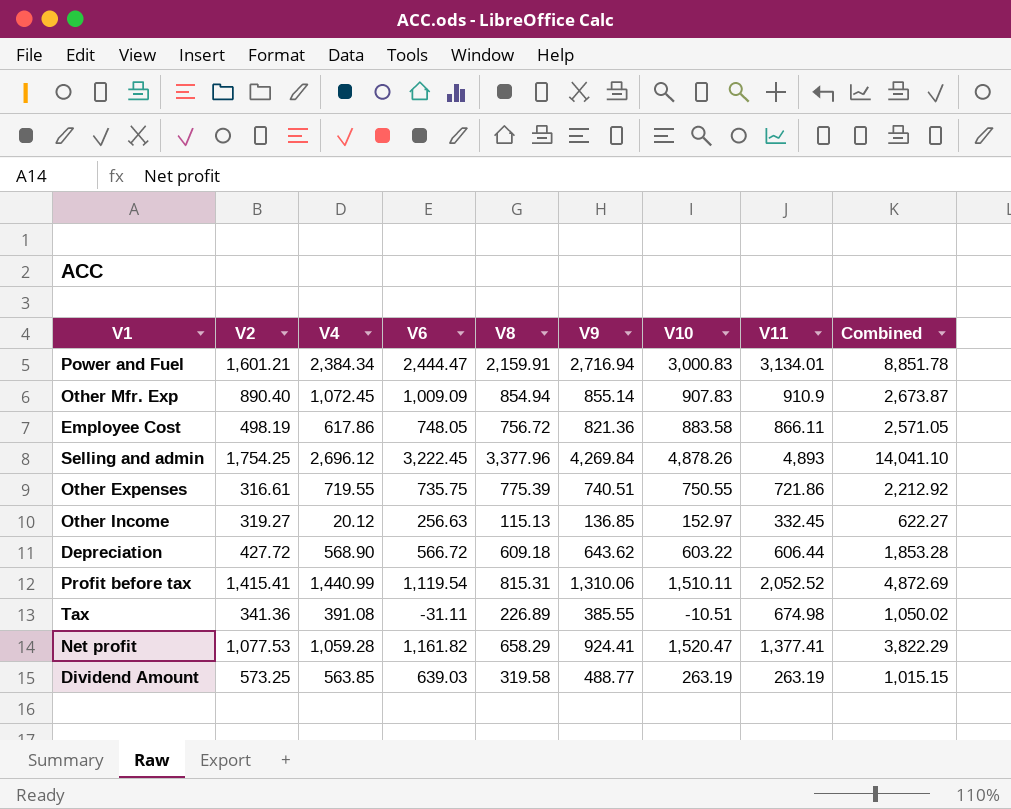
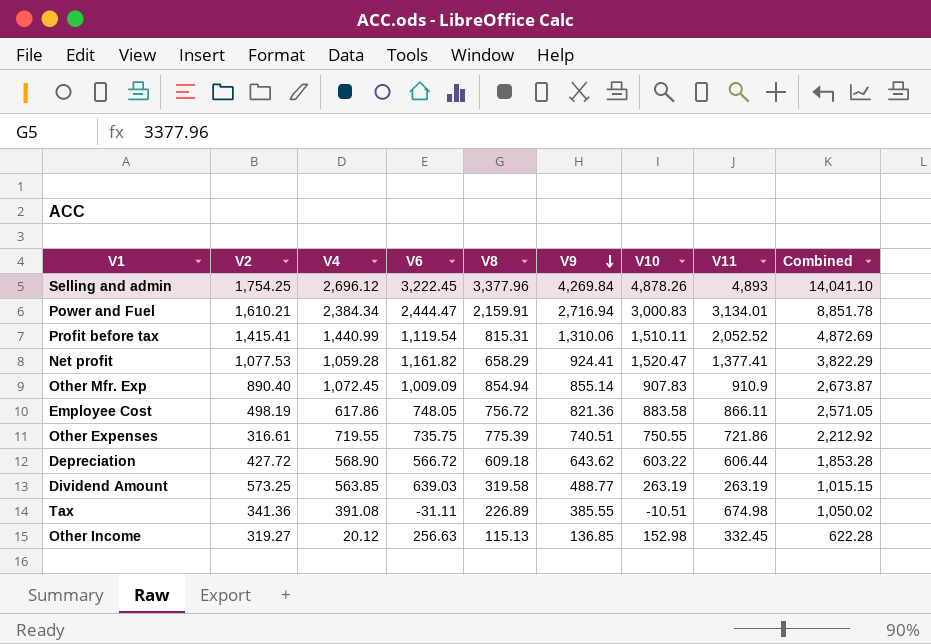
row order: none -> V9 descending
Power and Fuel | V2: 1,601.21 -> 1,610.21
Other Income | V10: 152.97 -> 152.98
Other Income | Combined: 622.27 -> 622.28

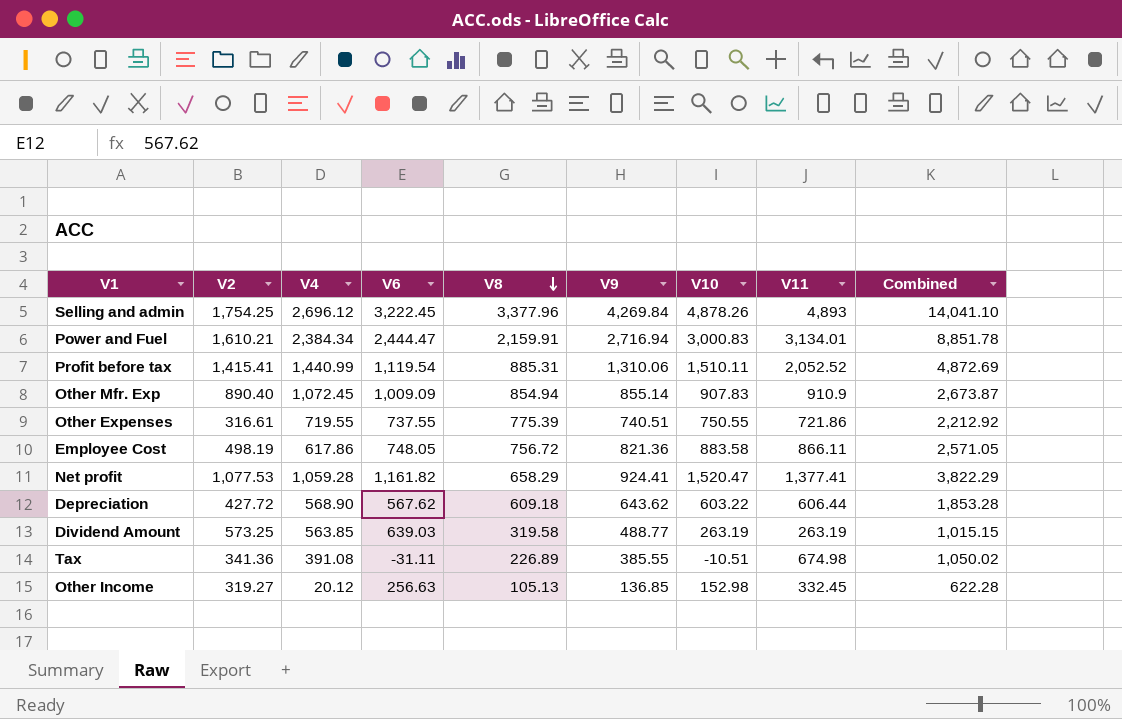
row order: V9 descending -> V8 descending
Profit before tax | V8: 815.31 -> 885.31
Other Expenses | V6: 735.75 -> 737.55
Depreciation | V6: 566.72 -> 567.62
Other Income | V8: 115.13 -> 105.13

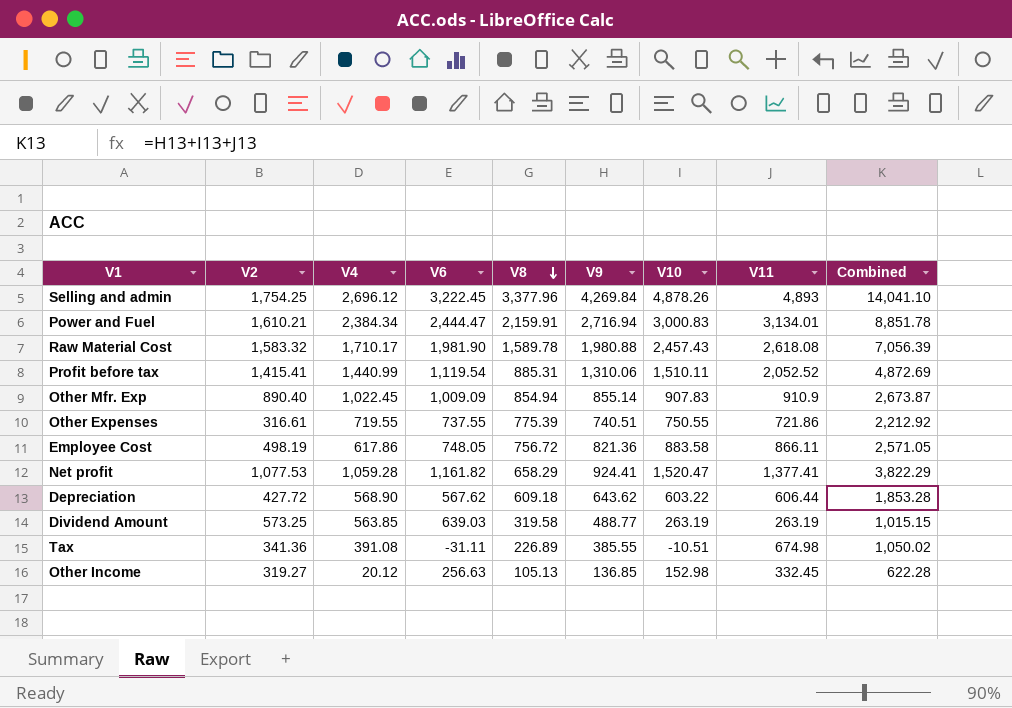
row Raw Material Cost: none -> 1,583.32 | 1,710.17 | 1,981.90 | 1,589.78 | 1,980.88 | 2,457.43 | 2,618.08 | 7,056.39
Other Mfr. Exp | V4: 1,072.45 -> 1,022.45

